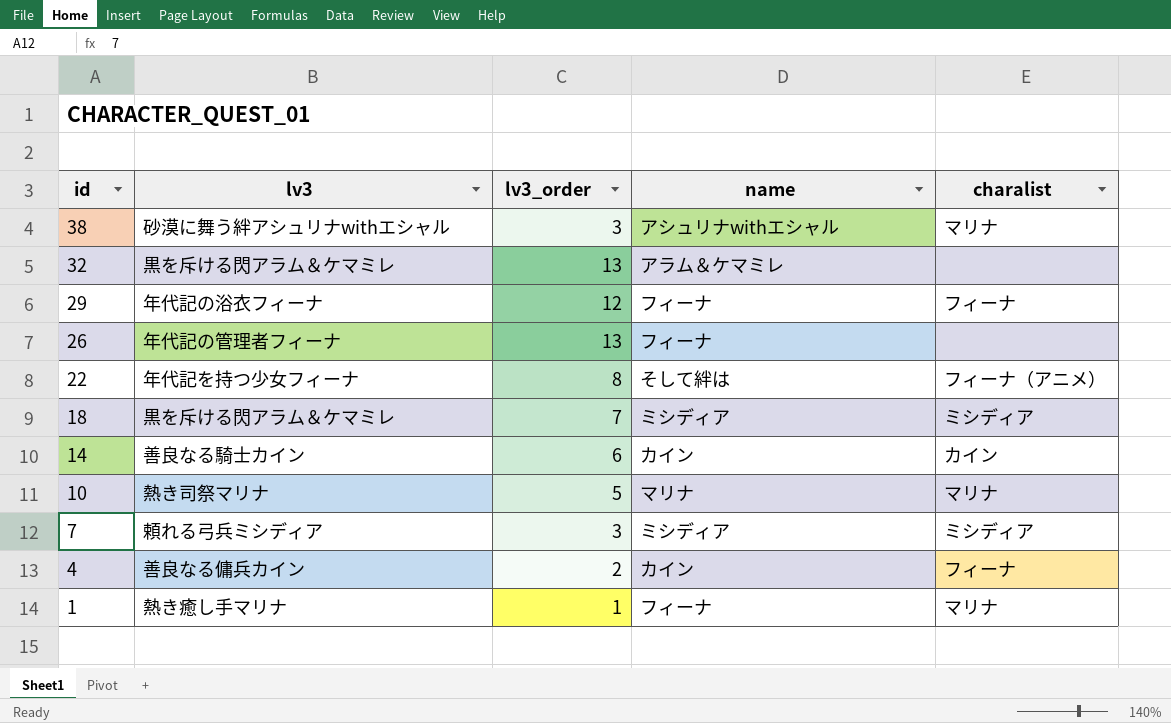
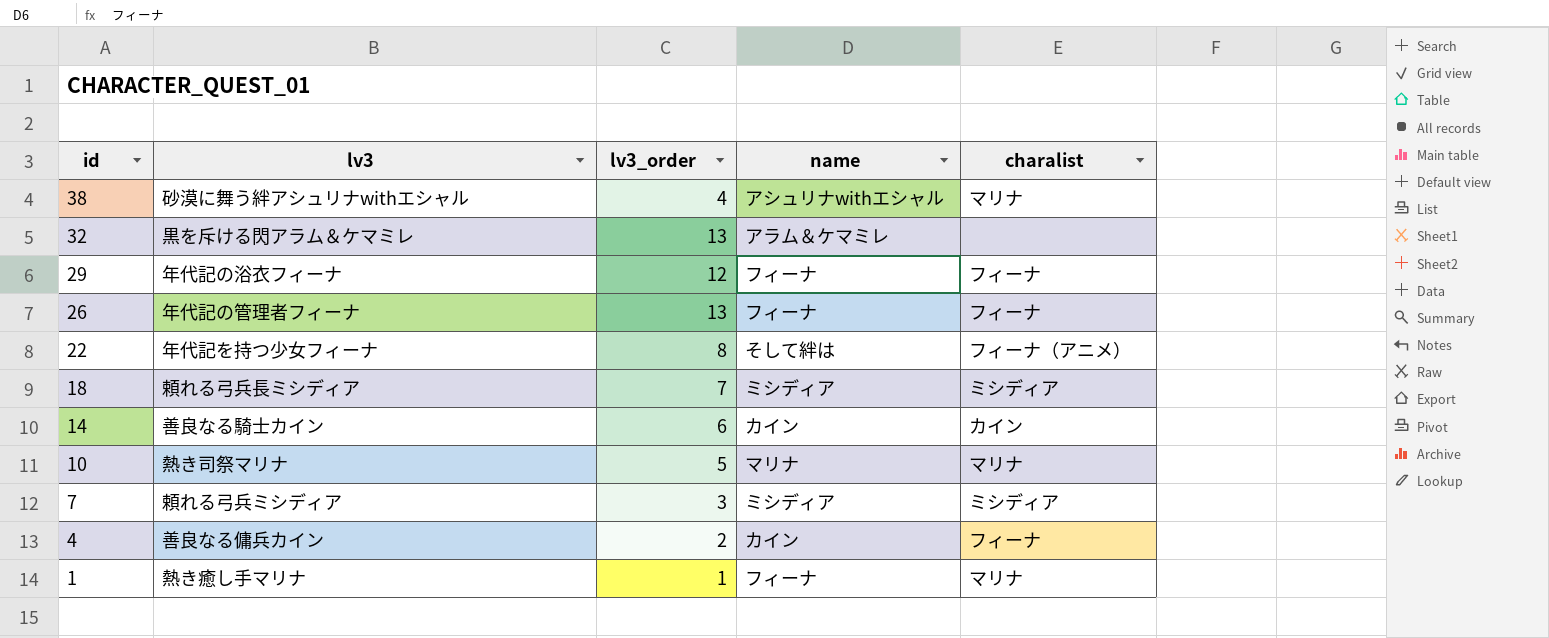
38 | lv3_order: 3 -> 4
26 | charalist: none -> フィーナ
18 | lv3: 黒を斥ける閃アラム＆ケマミレ -> 頼れる弓兵長ミシディア

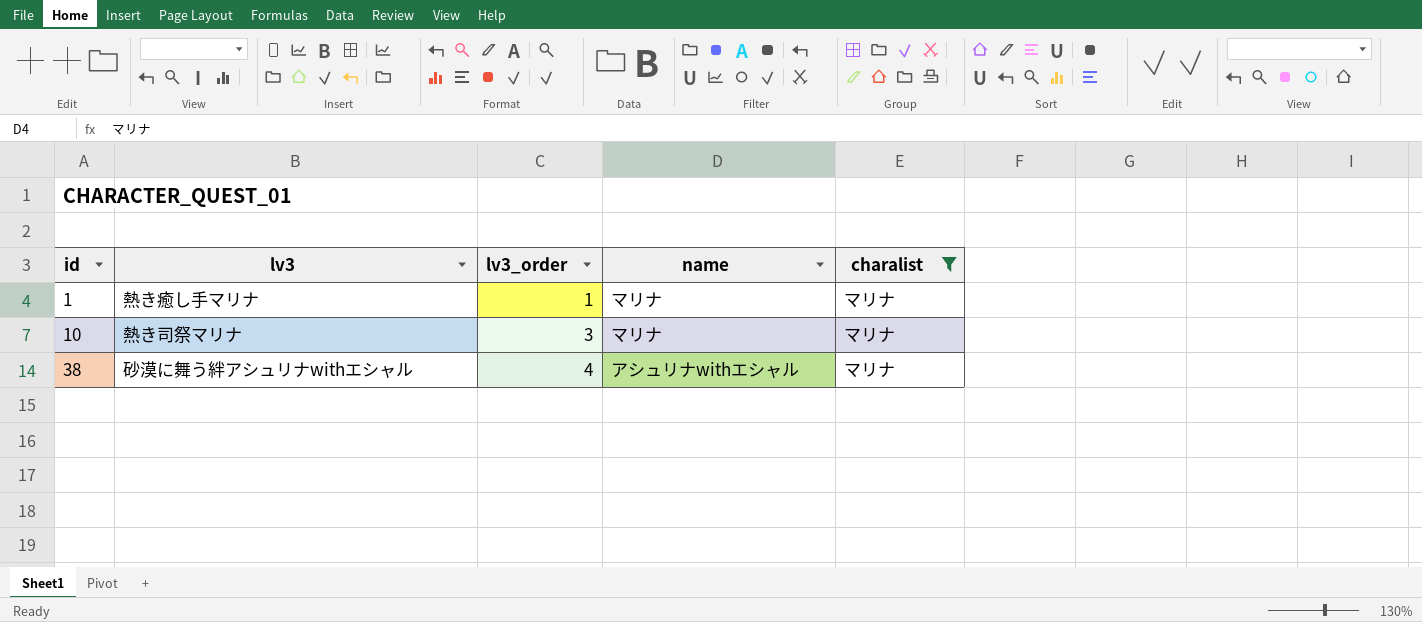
filter: none -> charalist = マリナ
row order: id descending -> id ascending
1 | name: フィーナ -> マリナ
10 | lv3_order: 5 -> 3

